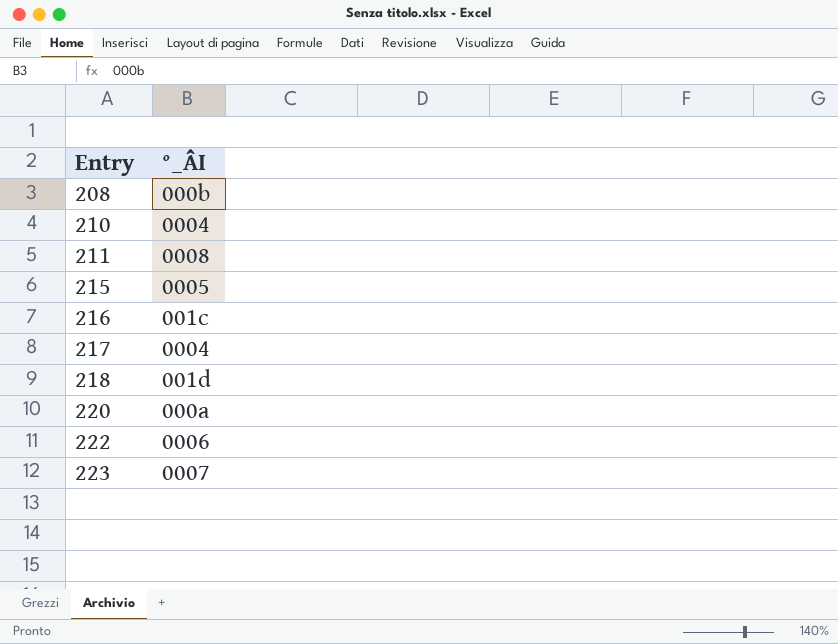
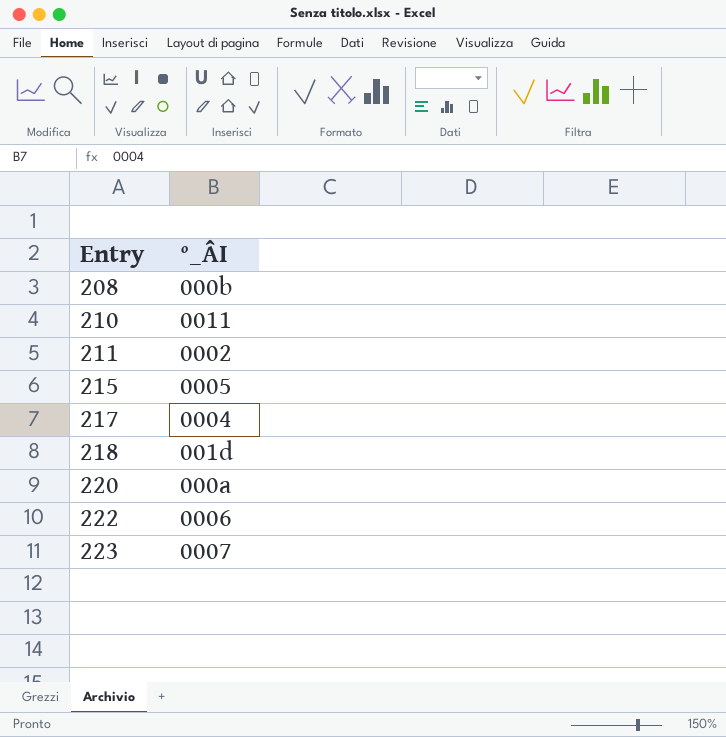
row 216: 001c -> none
210 | °_ÂI: 0004 -> 0011
211 | °_ÂI: 0008 -> 0002

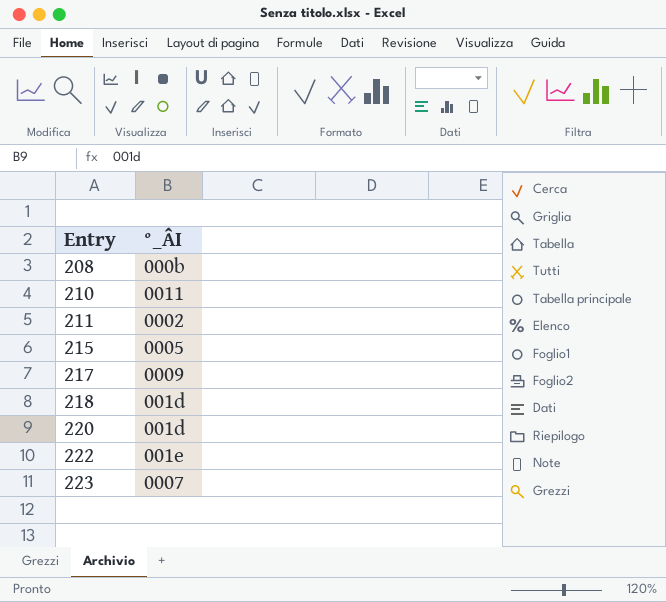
217 | °_ÂI: 0004 -> 0009
220 | °_ÂI: 000a -> 001d
222 | °_ÂI: 0006 -> 001e

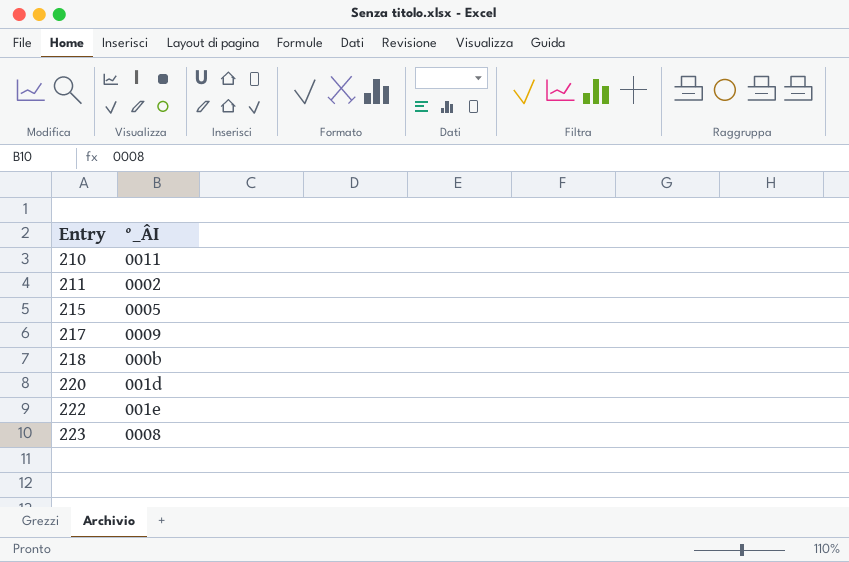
row 208: 000b -> none
218 | °_ÂI: 001d -> 000b
223 | °_ÂI: 0007 -> 0008

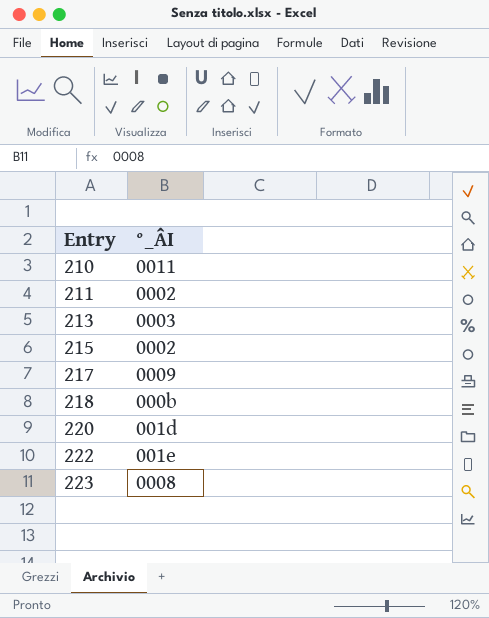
row 213: none -> 0003
215 | °_ÂI: 0005 -> 0002

